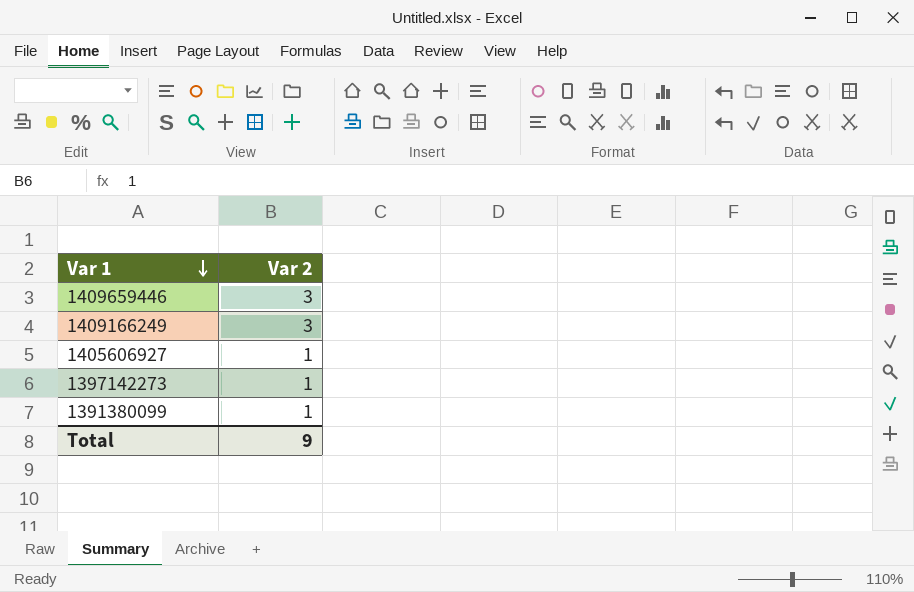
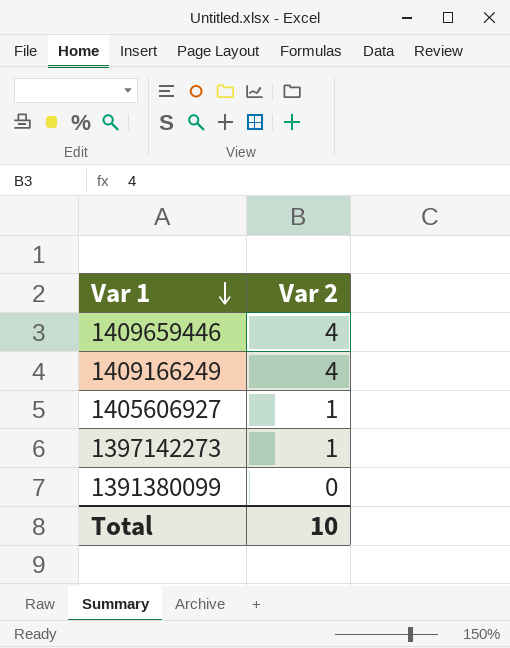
1409659446 | Var 2: 3 -> 4
1409166249 | Var 2: 3 -> 4
1391380099 | Var 2: 1 -> 0
Total | Var 2: 9 -> 10

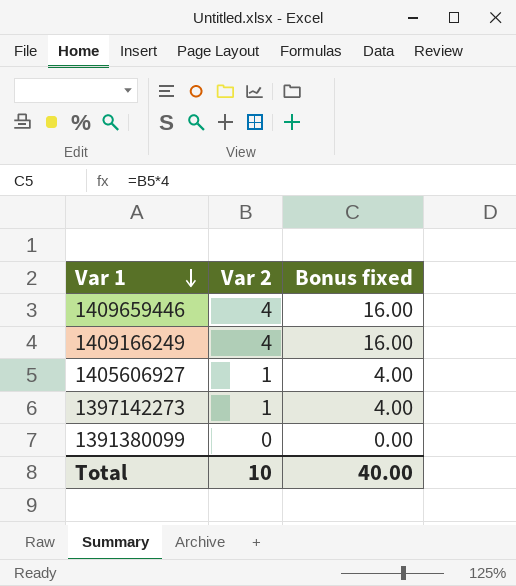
column Bonus fixed | formula: none -> [Var 2] * 4

